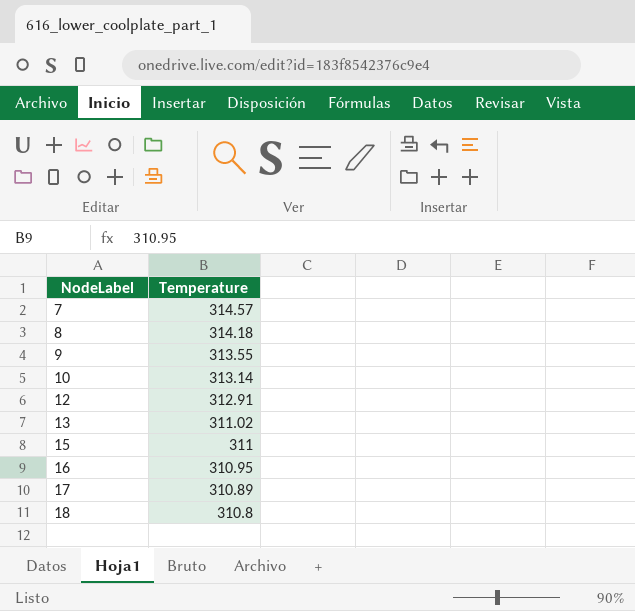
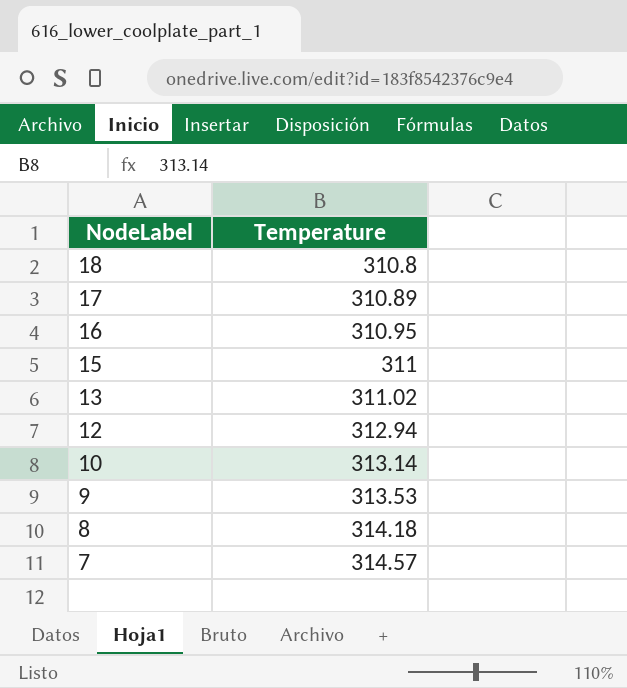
row order: NodeLabel ascending -> NodeLabel descending
12 | Temperature: 312.91 -> 312.94
9 | Temperature: 313.55 -> 313.53

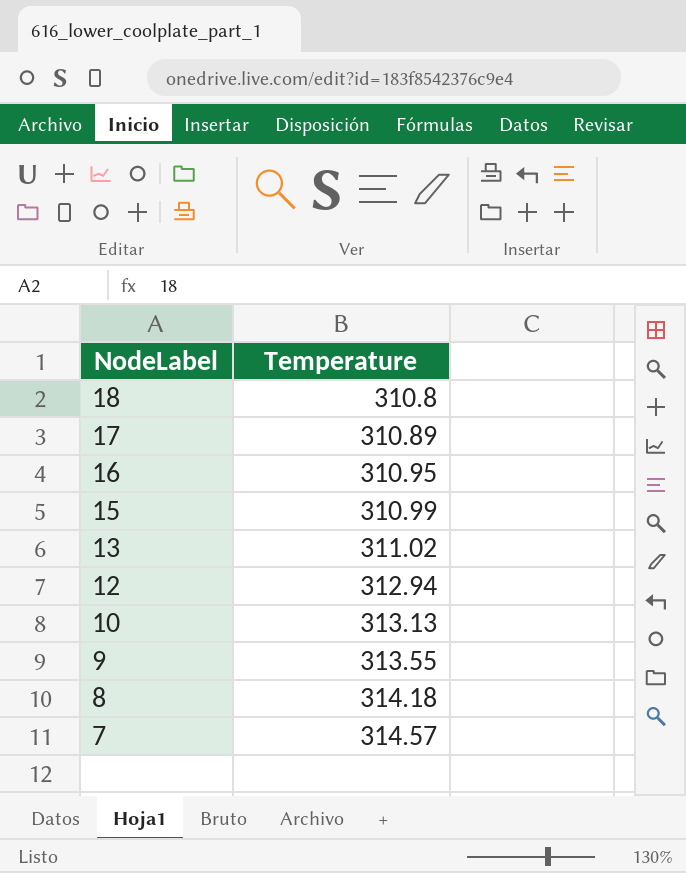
15 | Temperature: 311 -> 310.99
10 | Temperature: 313.14 -> 313.13
9 | Temperature: 313.53 -> 313.55

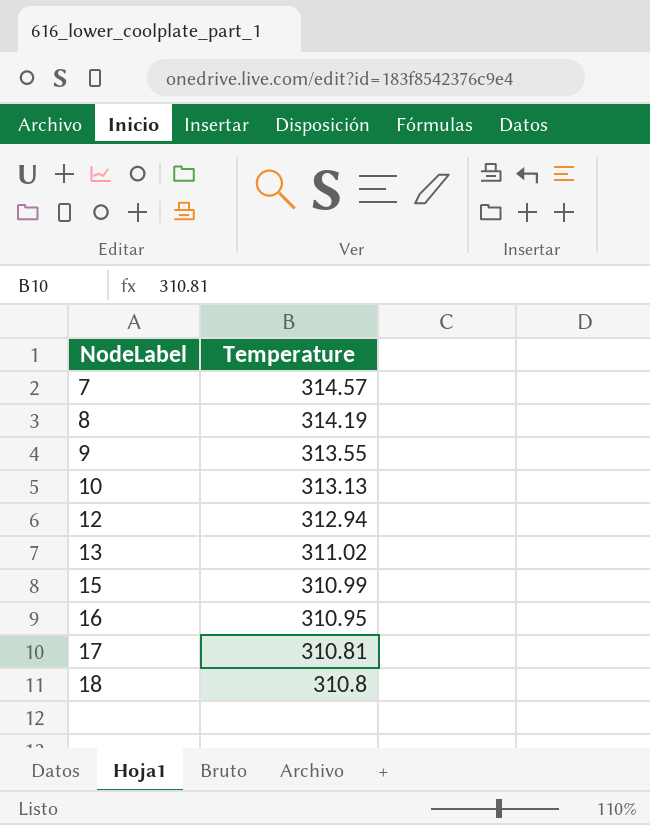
row order: NodeLabel descending -> NodeLabel ascending
8 | Temperature: 314.18 -> 314.19
17 | Temperature: 310.89 -> 310.81

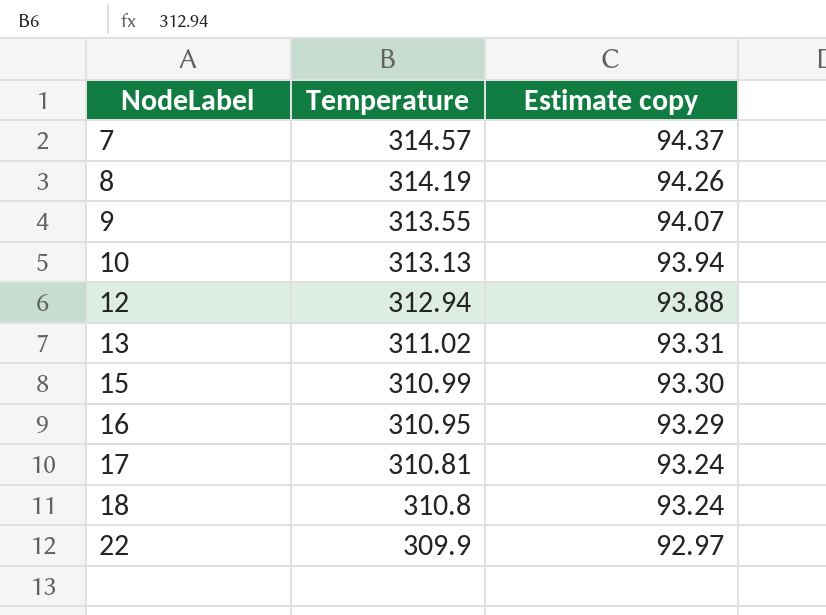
column Estimate copy | formula: none -> [Temperature] * 0.3
row 22: none -> 309.9 | 92.97

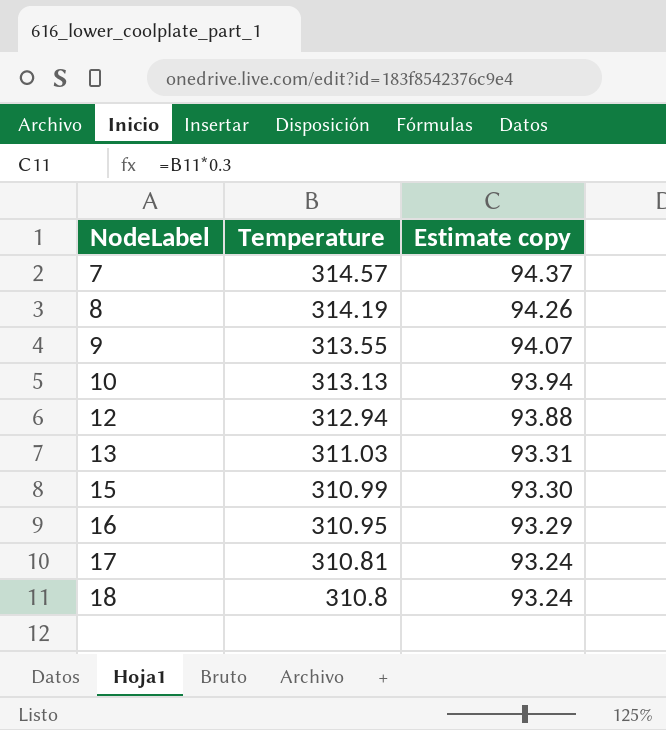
row 22: 309.9 | 92.97 -> none
13 | Temperature: 311.02 -> 311.03

